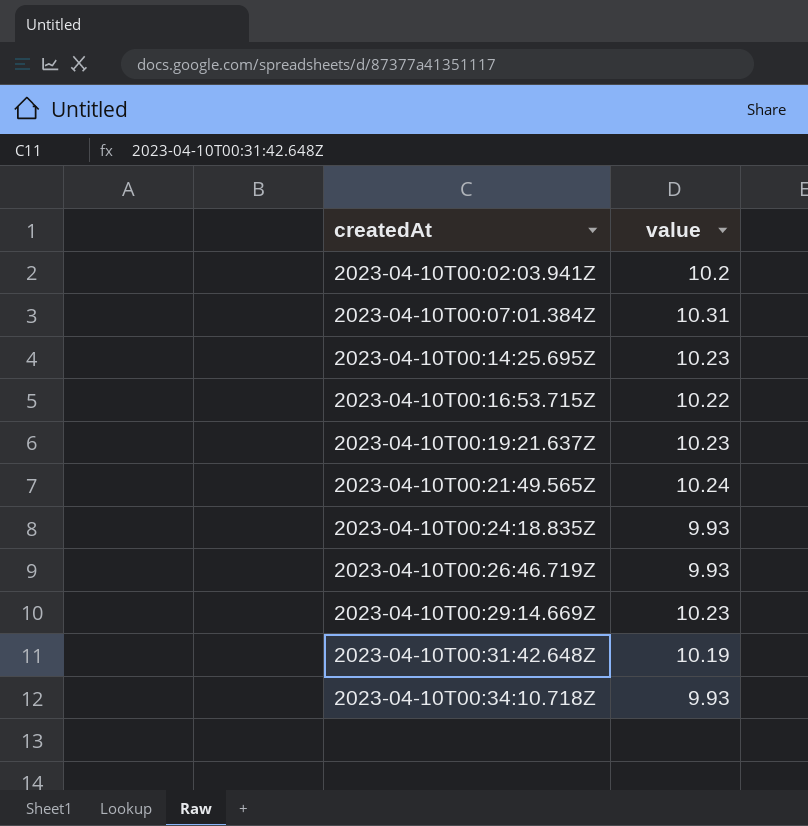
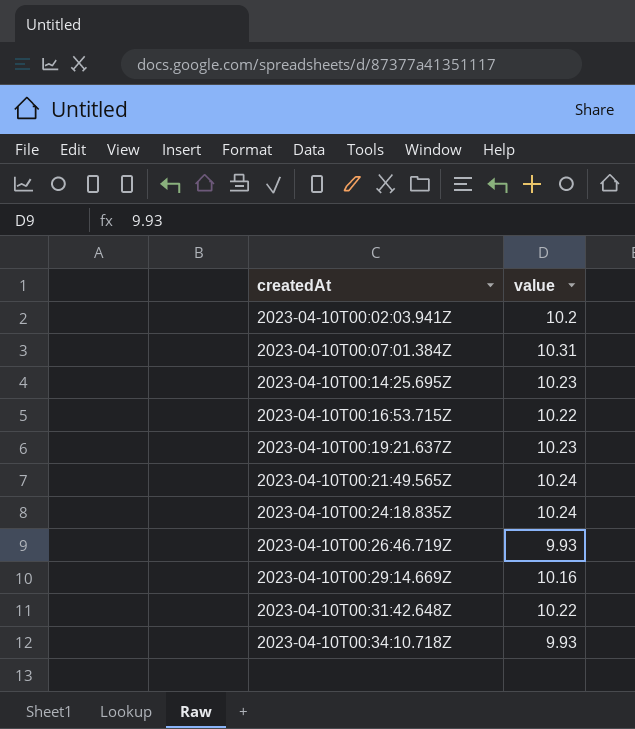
2023-04-10T00:24:18.835Z | value: 9.93 -> 10.24
2023-04-10T00:29:14.669Z | value: 10.23 -> 10.16
2023-04-10T00:31:42.648Z | value: 10.19 -> 10.22

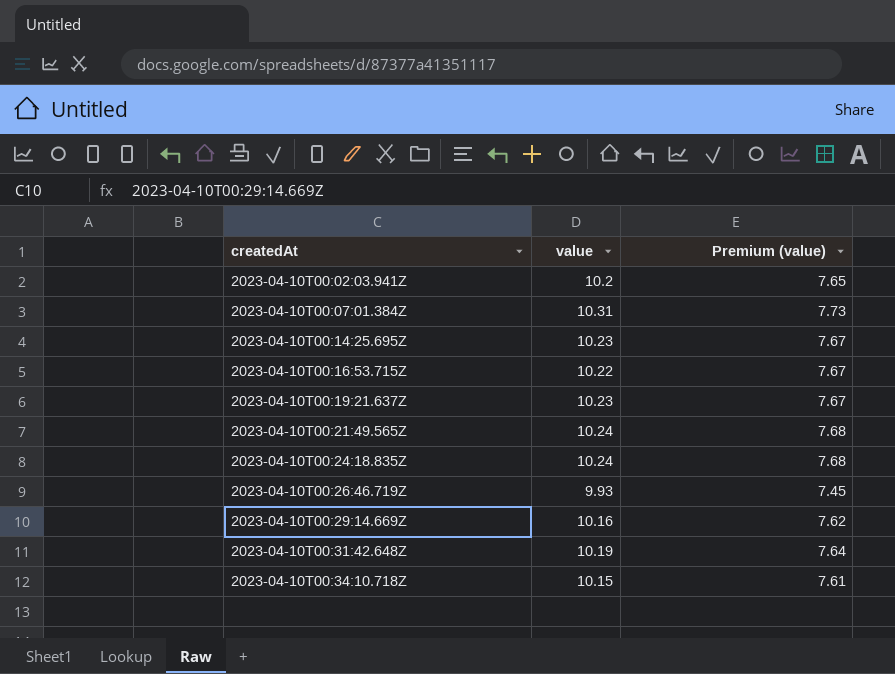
column Premium (value) | formula: none -> [value] * 0.75
2023-04-10T00:31:42.648Z | value: 10.22 -> 10.19
2023-04-10T00:34:10.718Z | value: 9.93 -> 10.15

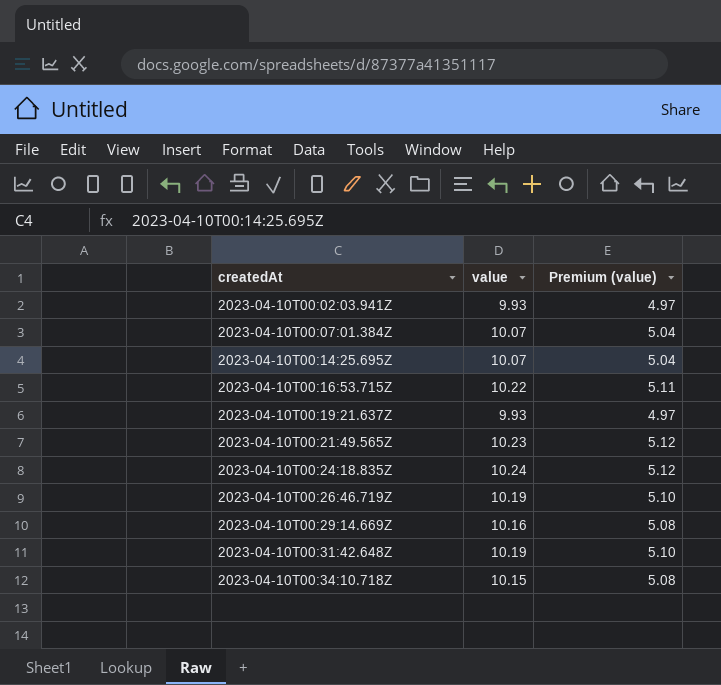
column Premium (value) | formula: [value] * 0.75 -> [value] * 0.5
2023-04-10T00:02:03.941Z | value: 10.2 -> 9.93
2023-04-10T00:07:01.384Z | value: 10.31 -> 10.07
2023-04-10T00:14:25.695Z | value: 10.23 -> 10.07
2023-04-10T00:19:21.637Z | value: 10.23 -> 9.93
2023-04-10T00:21:49.565Z | value: 10.24 -> 10.23
2023-04-10T00:26:46.719Z | value: 9.93 -> 10.19

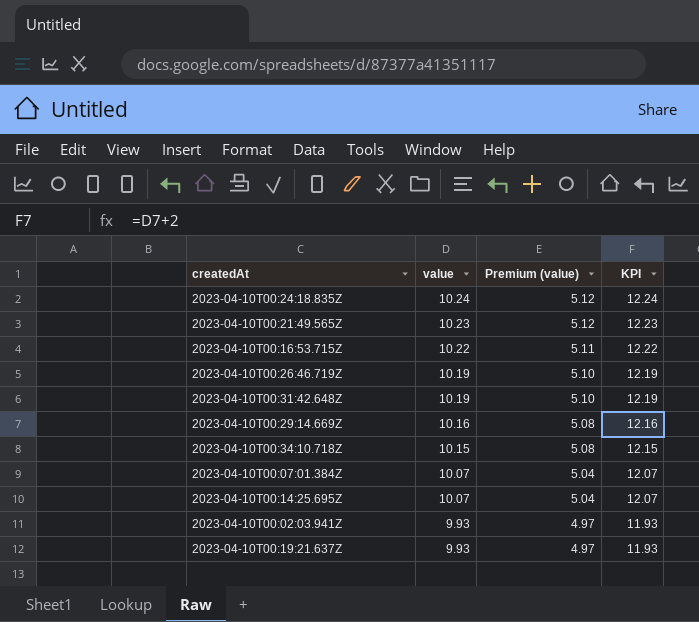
row order: createdAt ascending -> value descending
column KPI | formula: none -> [value] + 2

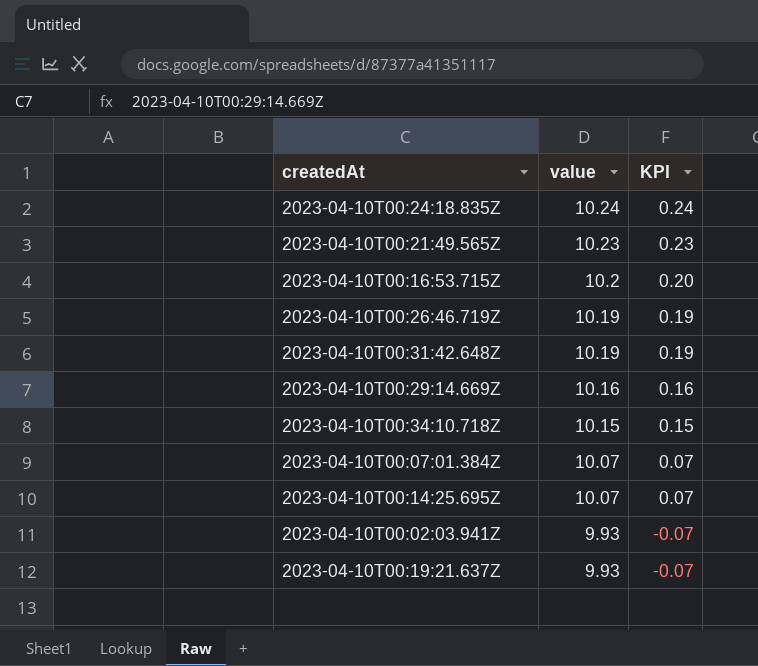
column Premium (value) | formula: [value] * 0.5 -> none
column KPI | formula: [value] + 2 -> [value] - 10
2023-04-10T00:16:53.715Z | value: 10.22 -> 10.2

